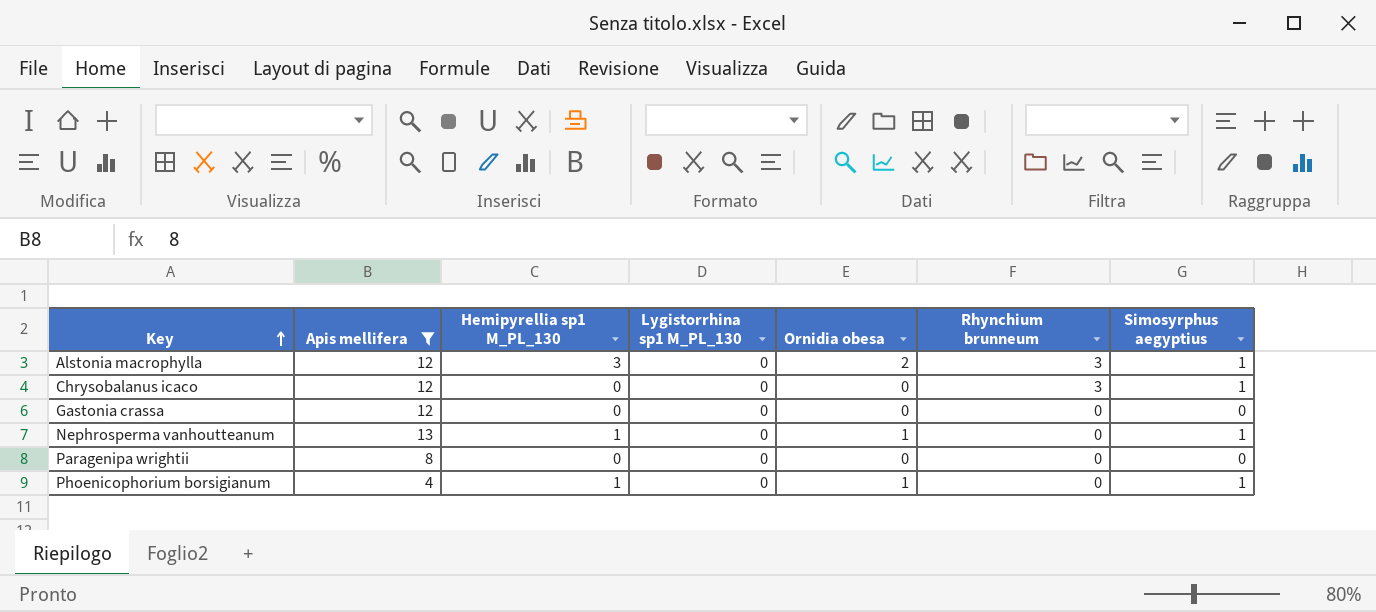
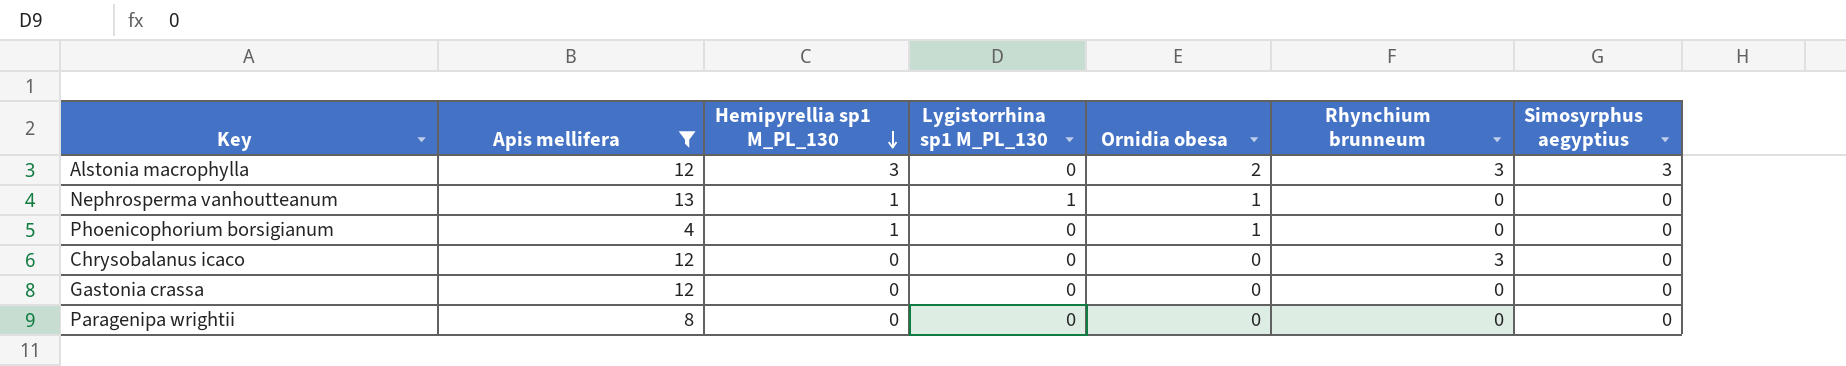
row order: Key ascending -> Hemipyrellia sp1 M_PL_130 descending
Alstonia macrophylla | Simosyrphus aegyptius: 1 -> 3
Nephrosperma vanhoutteanum | Lygistorrhina sp1 M_PL_130: 0 -> 1
Nephrosperma vanhoutteanum | Simosyrphus aegyptius: 1 -> 0
Phoenicophorium borsigianum | Simosyrphus aegyptius: 1 -> 0
Chrysobalanus icaco | Simosyrphus aegyptius: 1 -> 0

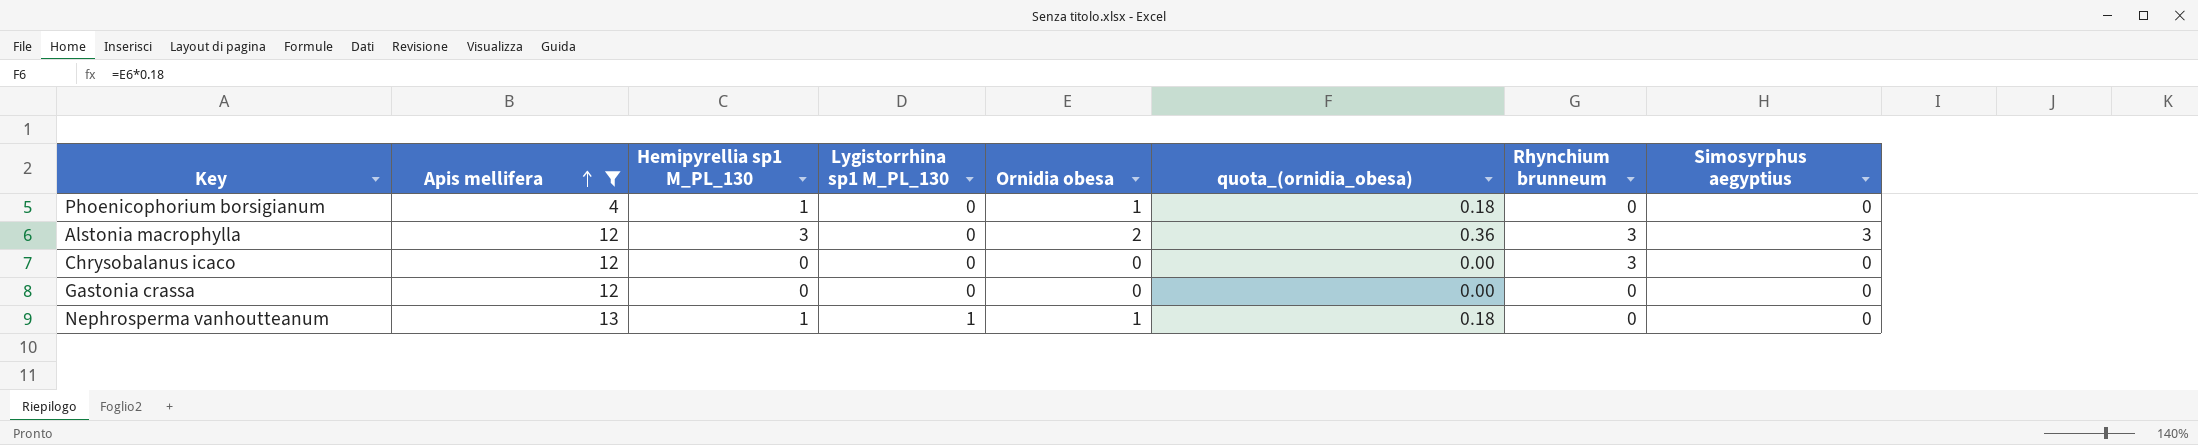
row order: Hemipyrellia sp1 M_PL_130 descending -> Apis mellifera ascending
column quota_(ornidia_obesa) | formula: none -> [Ornidia obesa] * 0.18
row Paragenipa wrightii: 8 | 0 | 0 | 0 | 0 | 0 -> none

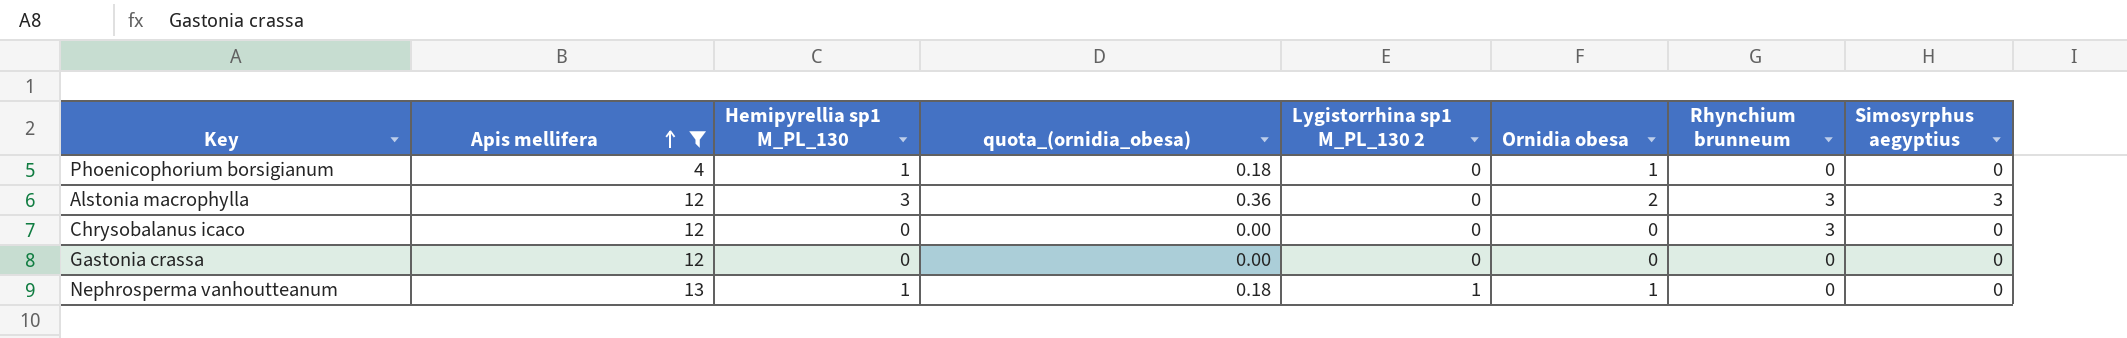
column quota_(ornidia_obesa) | position: 6 -> 4
column name: Lygistorrhina sp1 M_PL_130 -> Lygistorrhina sp1 M_PL_130 2

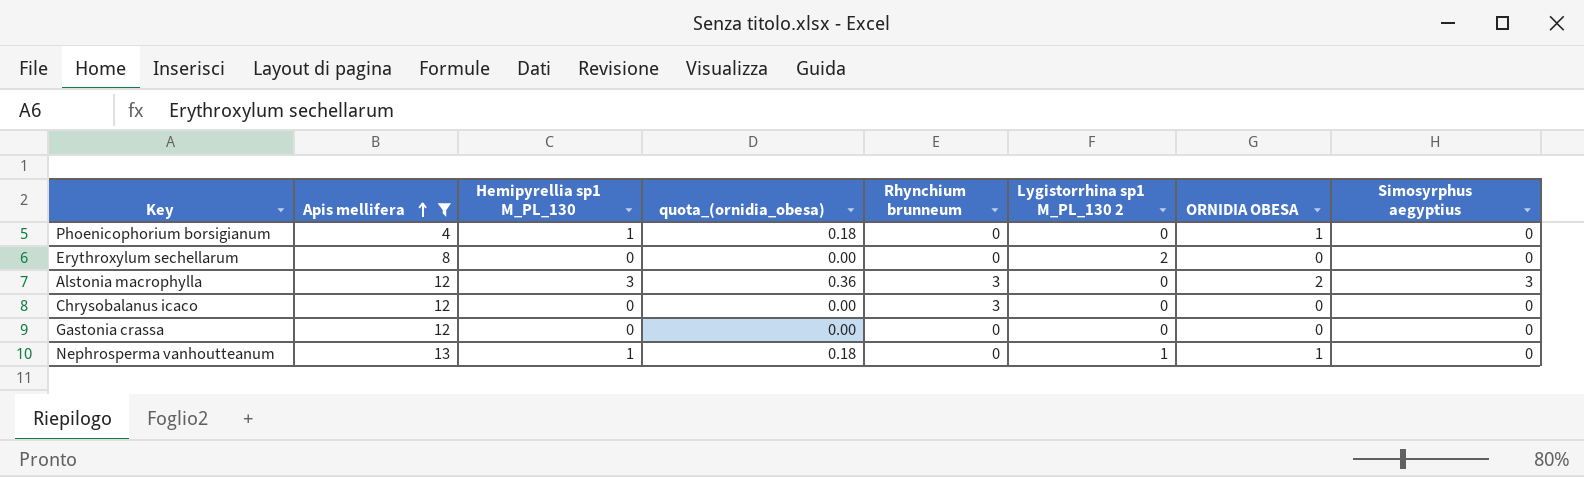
column Rhynchium brunneum | position: 7 -> 5
column name: Ornidia obesa -> ORNIDIA OBESA
row Erythroxylum sechellarum: none -> 8 | 0 | 0.00 | 0 | 2 | 0 | 0

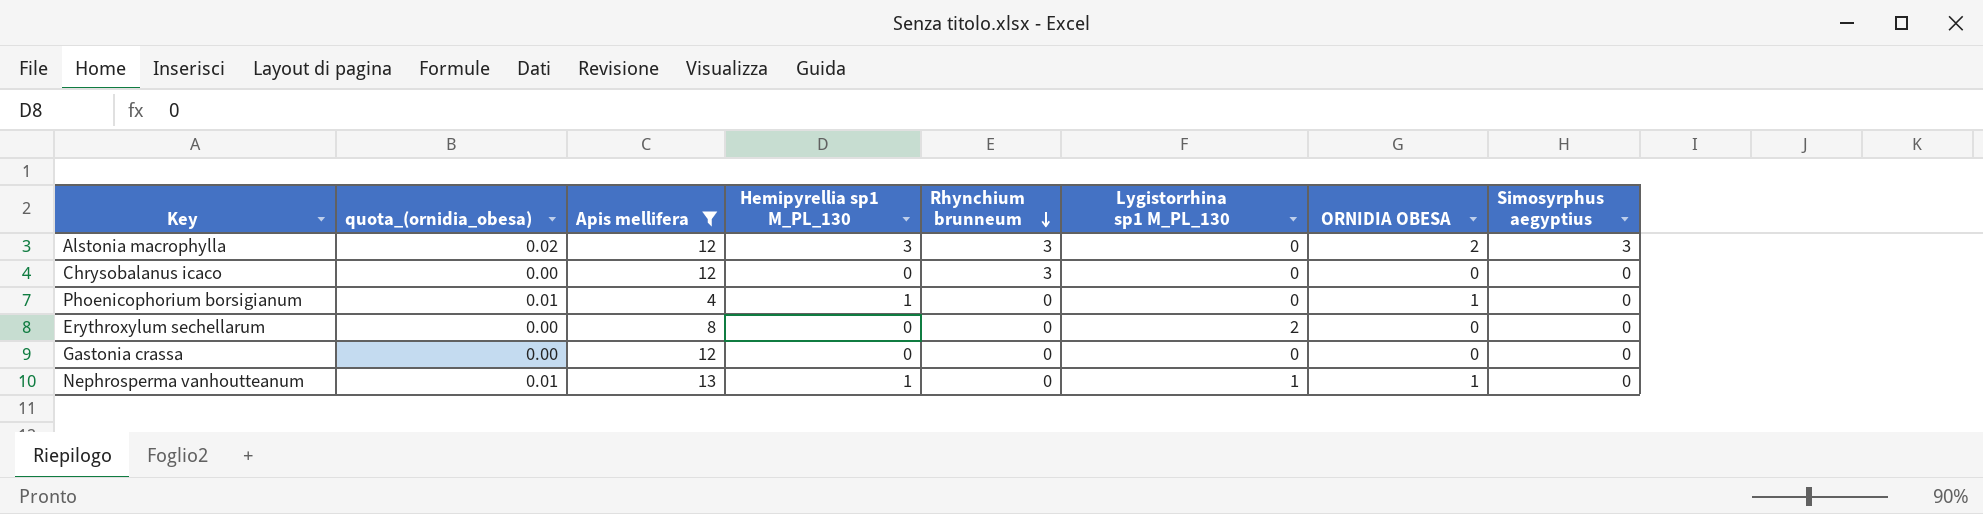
row order: Apis mellifera ascending -> Rhynchium brunneum descending
column quota_(ornidia_obesa) | formula: [ORNIDIA OBESA] * 0.18 -> [ORNIDIA OBESA] * 0.01
column quota_(ornidia_obesa) | position: 4 -> 2
column name: Lygistorrhina sp1 M_PL_130 2 -> Lygistorrhina sp1 M_PL_130

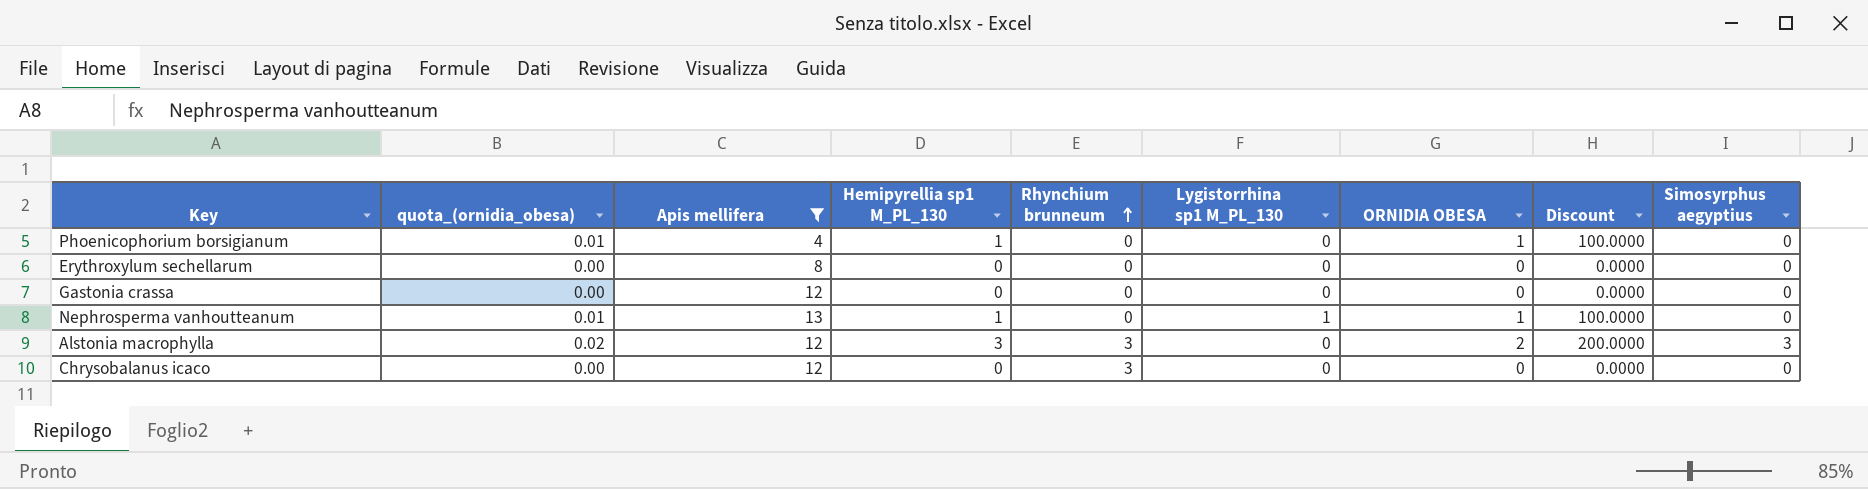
row order: Rhynchium brunneum descending -> Rhynchium brunneum ascending
column Discount | formula: none -> [ORNIDIA OBESA] * 100
Erythroxylum sechellarum | Lygistorrhina sp1 M_PL_130: 2 -> 0

